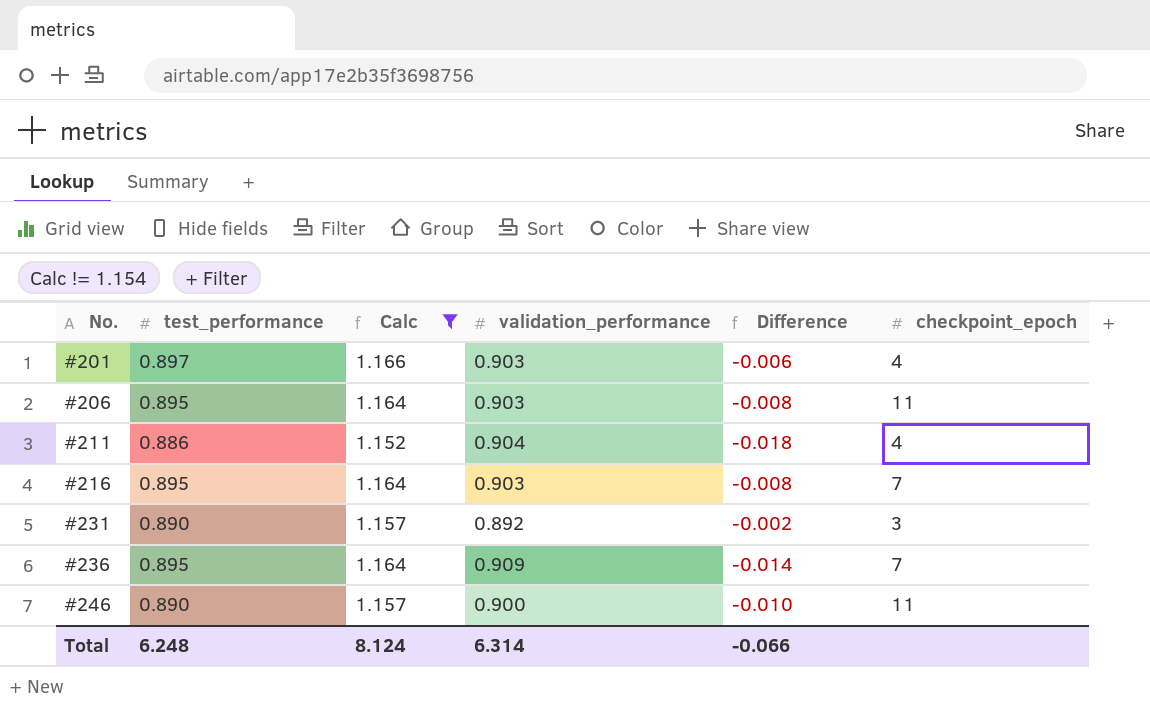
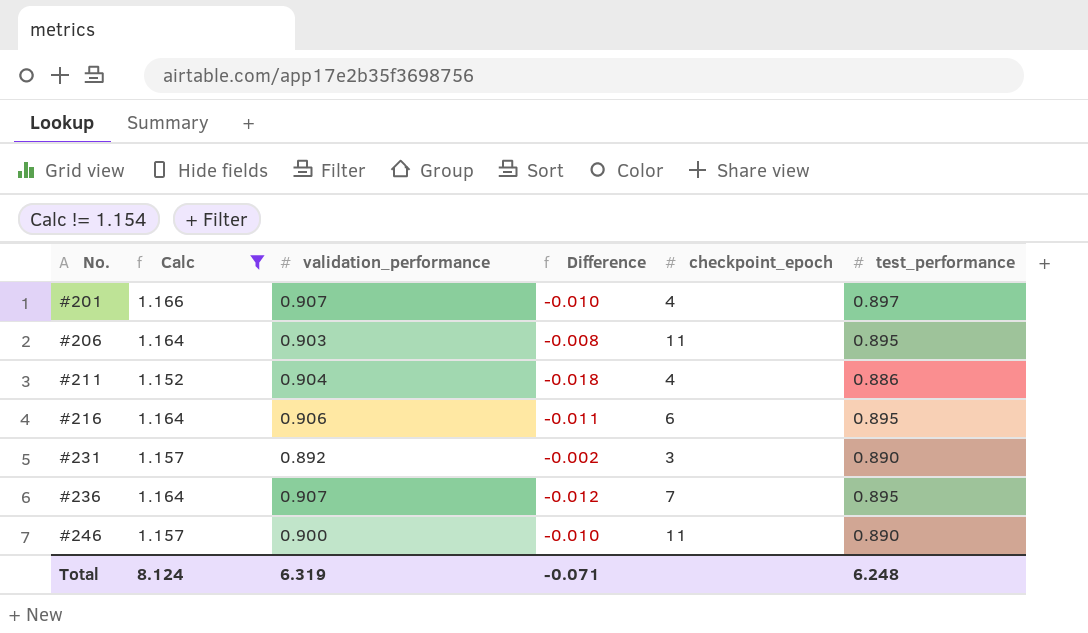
column test_performance | position: 2 -> 6
#201 | validation_performance: 0.903 -> 0.907
#201 | Difference: -0.006 -> -0.010
#216 | validation_performance: 0.903 -> 0.906
#216 | Difference: -0.008 -> -0.011
#216 | checkpoint_epoch: 7 -> 6
#236 | validation_performance: 0.909 -> 0.907
#236 | Difference: -0.014 -> -0.012
Total | validation_performance: 6.314 -> 6.319
Total | Difference: -0.066 -> -0.071

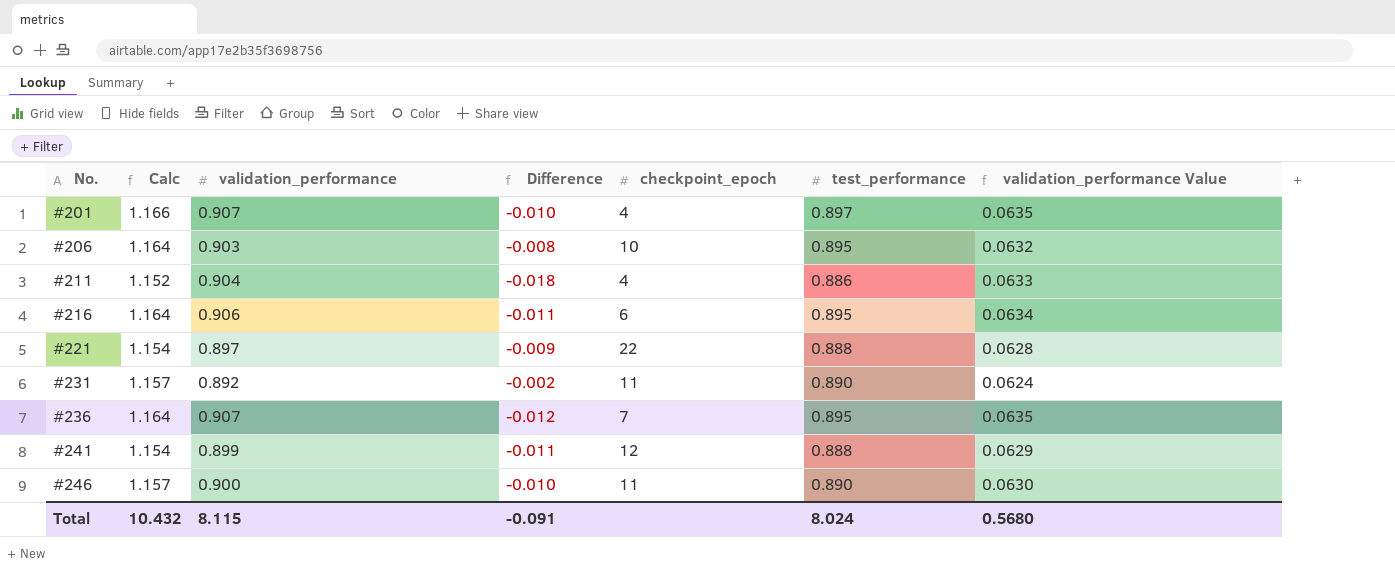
filter: Calc != 1.154 -> none
column validation_performance Value | formula: none -> [validation_performance] * 0.07
#206 | checkpoint_epoch: 11 -> 10
#231 | checkpoint_epoch: 3 -> 11
Total | Calc: 8.124 -> 10.432
Total | validation_performance: 6.319 -> 8.115
Total | Difference: -0.071 -> -0.091
Total | test_performance: 6.248 -> 8.024

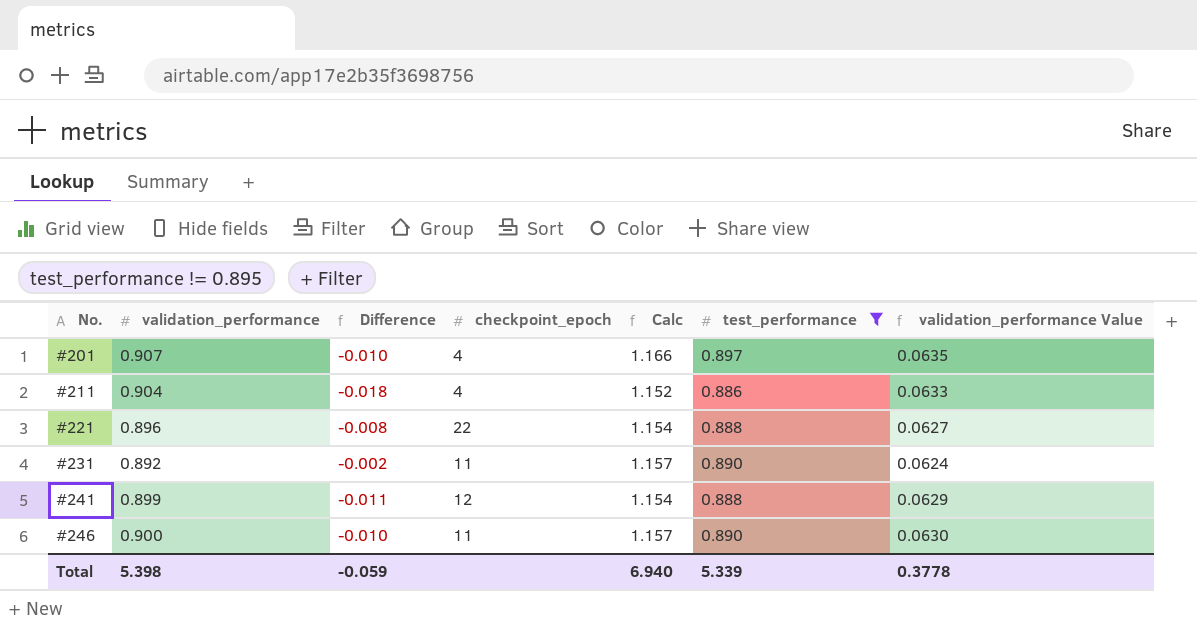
filter: none -> test_performance != 0.895
column Calc | position: 2 -> 5
#221 | validation_performance: 0.897 -> 0.896
#221 | Difference: -0.009 -> -0.008
#221 | validation_performance Value: 0.0628 -> 0.0627
Total | validation_performance: 8.115 -> 5.398
Total | Difference: -0.091 -> -0.059
Total | Calc: 10.432 -> 6.940
Total | test_performance: 8.024 -> 5.339
Total | validation_performance Value: 0.5680 -> 0.3778

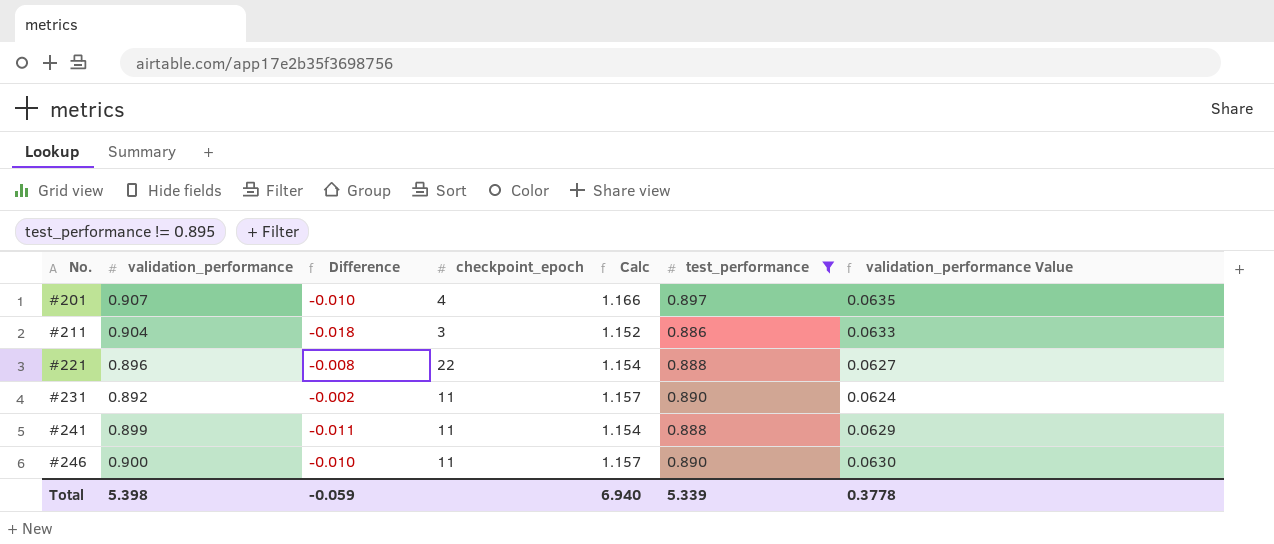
#211 | checkpoint_epoch: 4 -> 3
#241 | checkpoint_epoch: 12 -> 11

